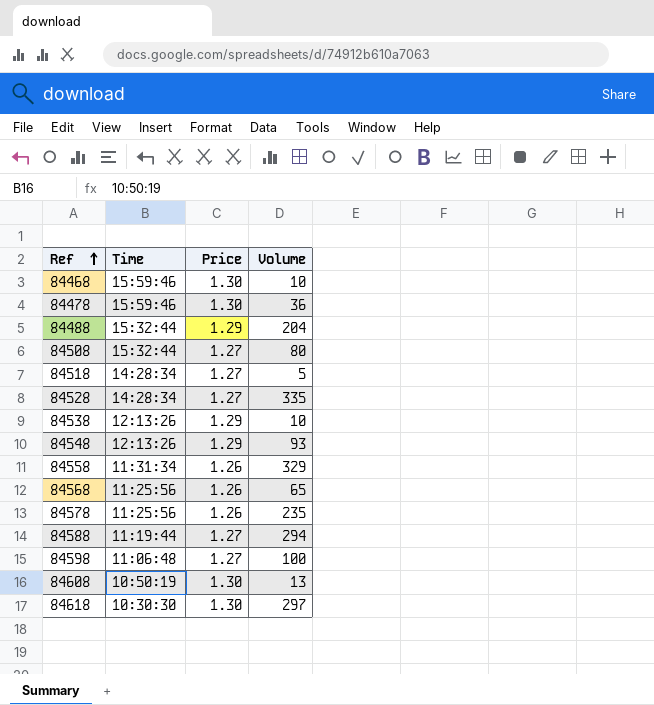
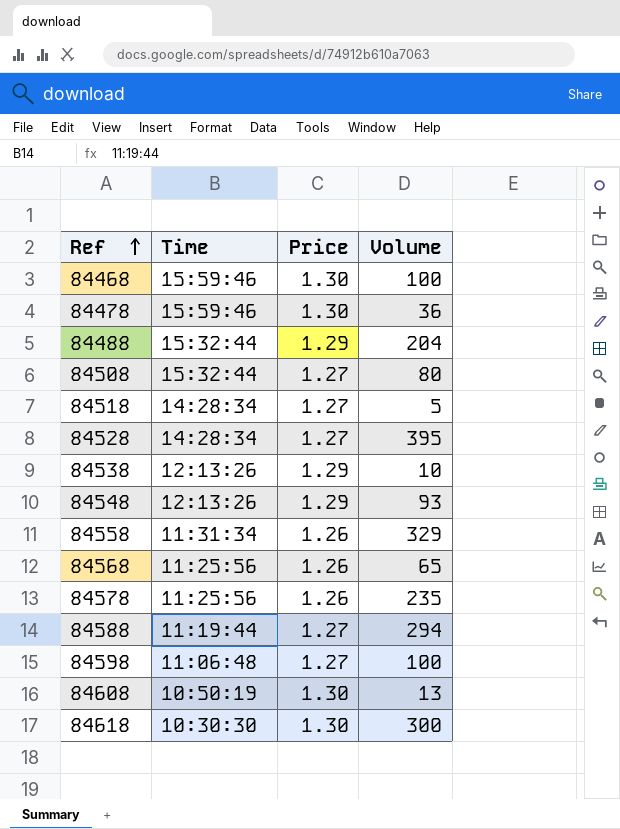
84468 | Volume: 10 -> 100
84528 | Volume: 335 -> 395
84618 | Volume: 297 -> 300

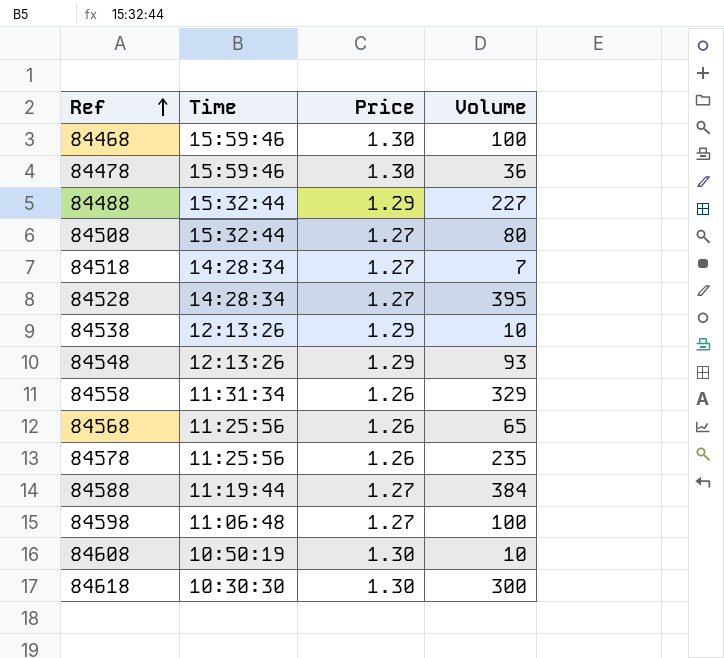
84488 | Volume: 204 -> 227
84518 | Volume: 5 -> 7
84588 | Volume: 294 -> 384
84608 | Volume: 13 -> 10

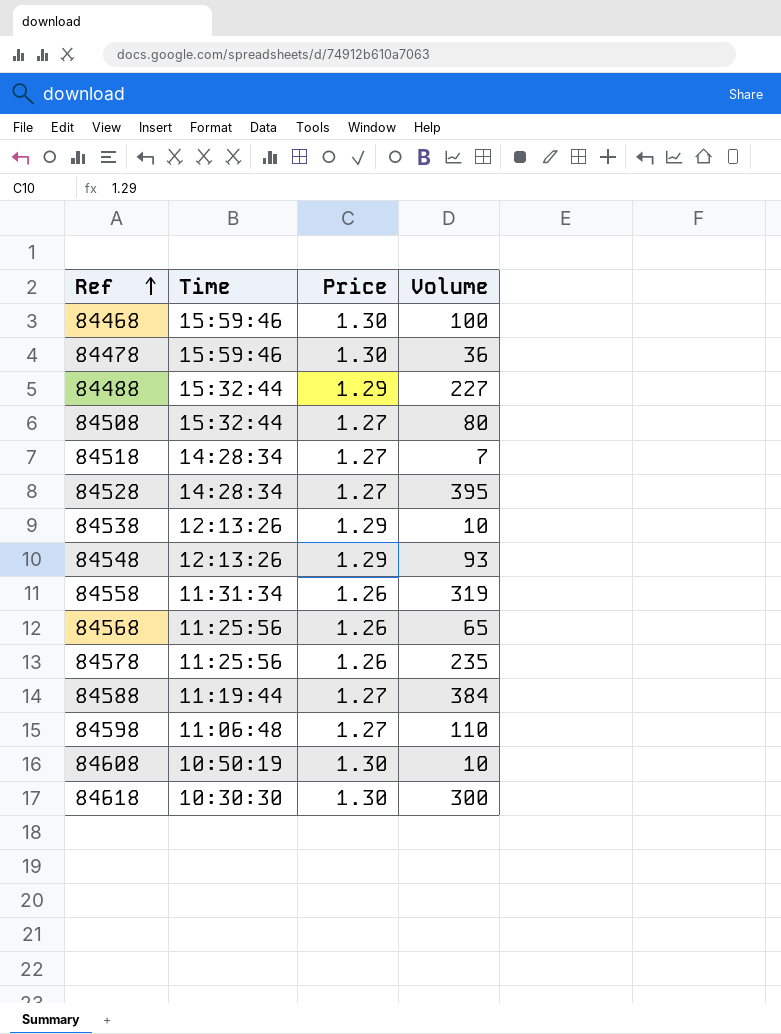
84558 | Volume: 329 -> 319
84598 | Volume: 100 -> 110

